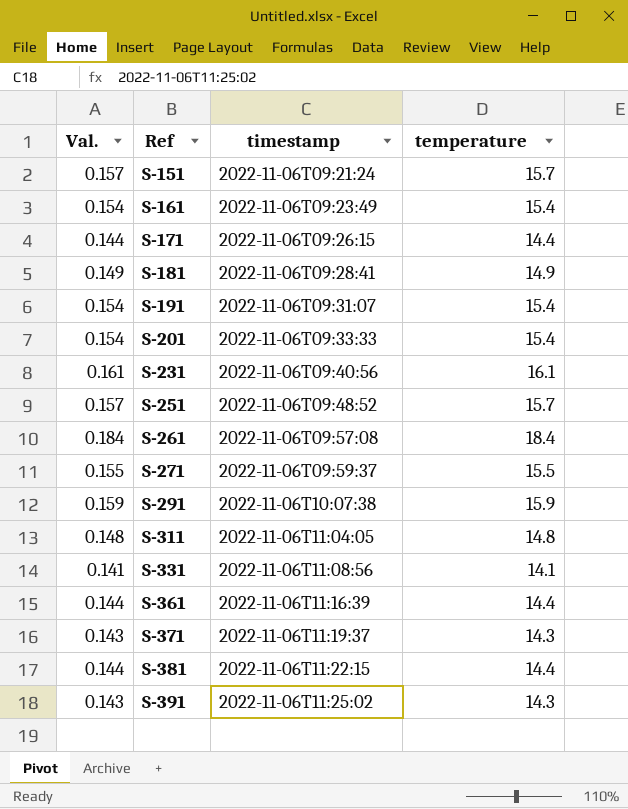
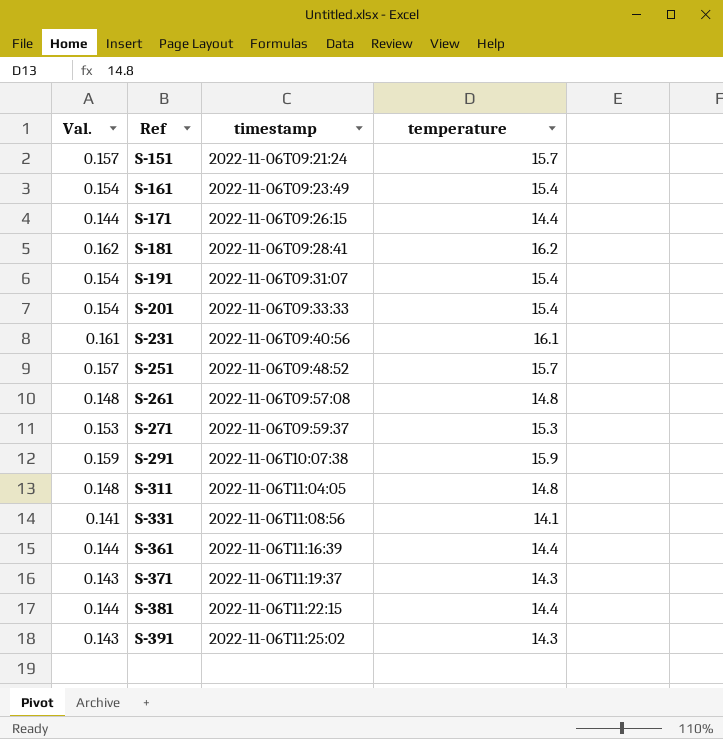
S-181 | Val.: 0.149 -> 0.162
S-181 | temperature: 14.9 -> 16.2
S-261 | Val.: 0.184 -> 0.148
S-261 | temperature: 18.4 -> 14.8
S-271 | Val.: 0.155 -> 0.153
S-271 | temperature: 15.5 -> 15.3

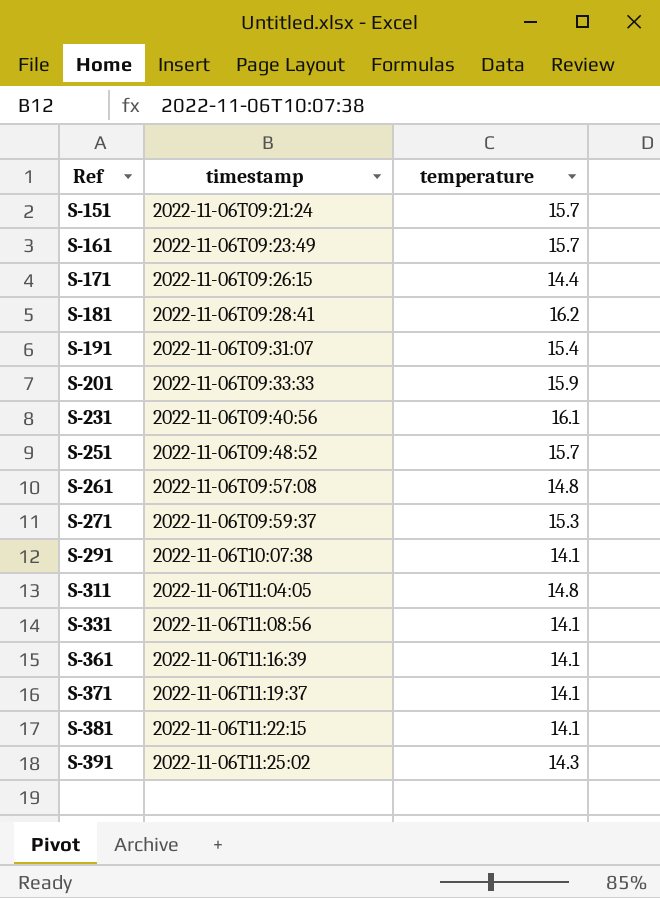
column Val. | formula: [temperature] * 0.01 -> none
S-161 | temperature: 15.4 -> 15.7
S-201 | temperature: 15.4 -> 15.9
S-291 | temperature: 15.9 -> 14.1
S-361 | temperature: 14.4 -> 14.1
S-371 | temperature: 14.3 -> 14.1
S-381 | temperature: 14.4 -> 14.1

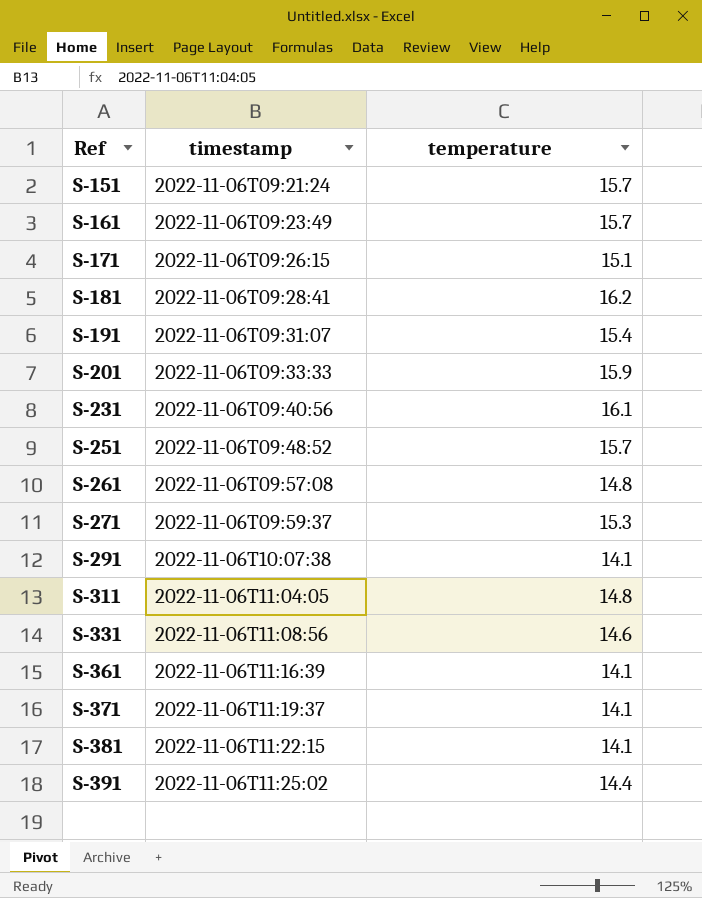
S-171 | temperature: 14.4 -> 15.1
S-331 | temperature: 14.1 -> 14.6
S-391 | temperature: 14.3 -> 14.4

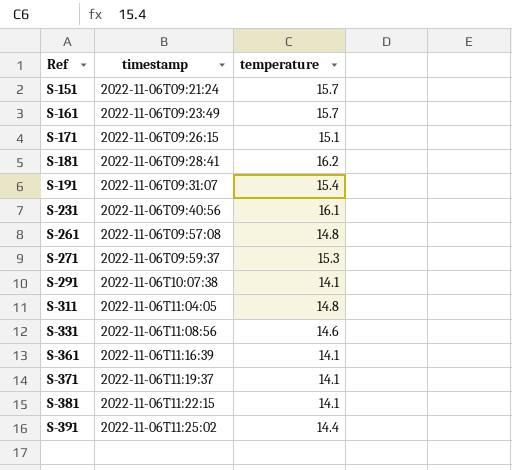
row S-201: 2022-11-06T09:33:33 | 15.9 -> none
row S-251: 2022-11-06T09:48:52 | 15.7 -> none

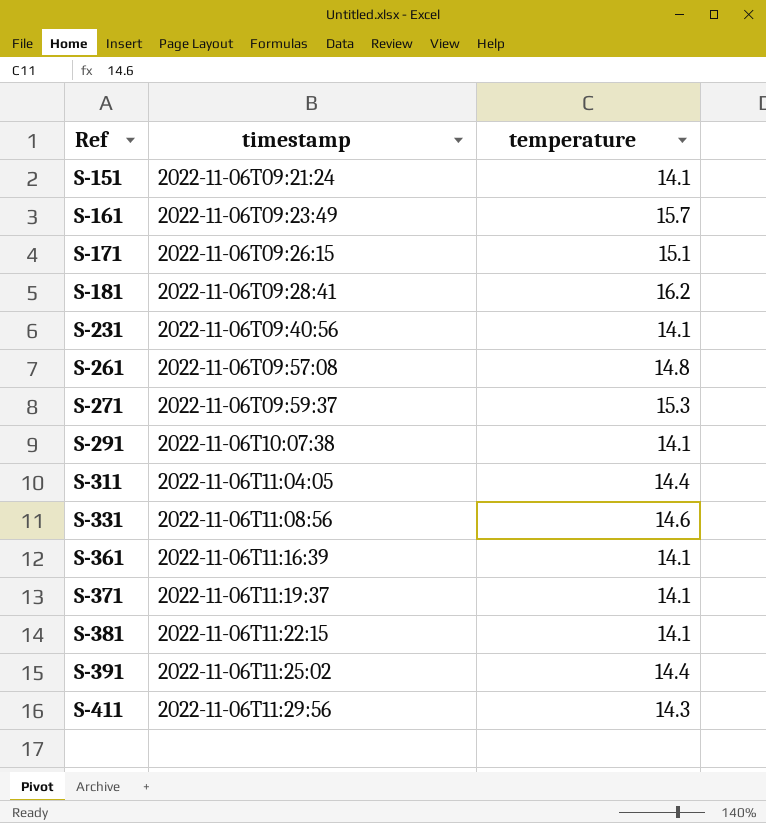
row S-191: 2022-11-06T09:31:07 | 15.4 -> none
S-151 | temperature: 15.7 -> 14.1
S-231 | temperature: 16.1 -> 14.1
S-311 | temperature: 14.8 -> 14.4
row S-411: none -> 2022-11-06T11:29:56 | 14.3

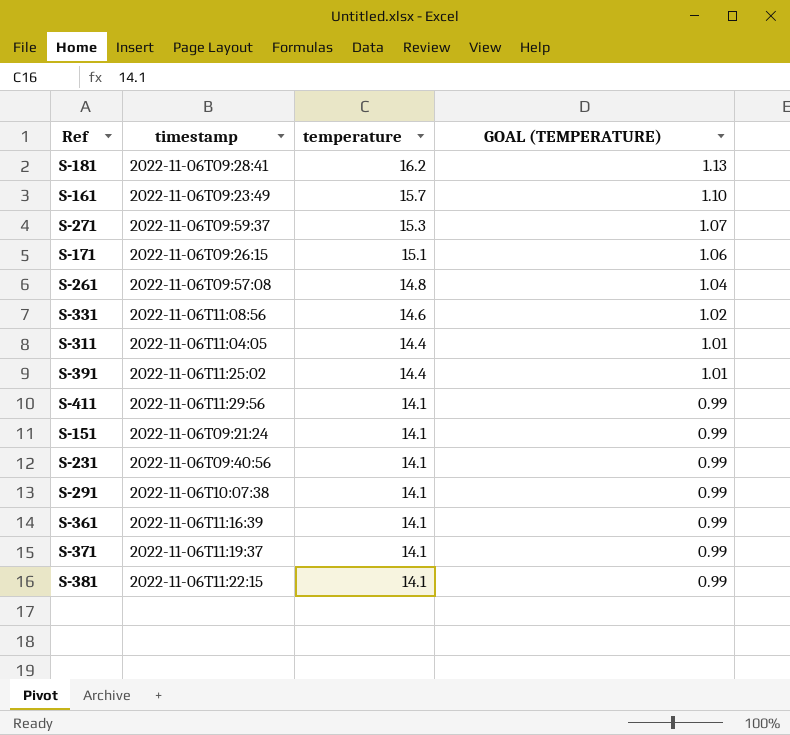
row order: Ref ascending -> temperature descending
column GOAL (TEMPERATURE) | formula: none -> [temperature] * 0.07
S-411 | temperature: 14.3 -> 14.1

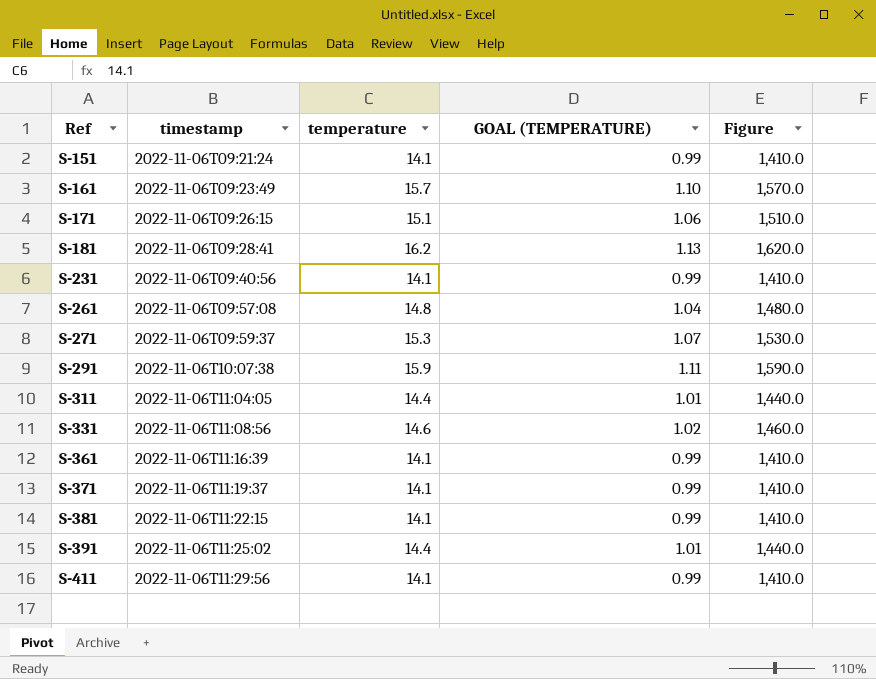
row order: temperature descending -> Ref ascending
column Figure | formula: none -> [temperature] * 100
S-291 | temperature: 14.1 -> 15.9
S-291 | GOAL (TEMPERATURE): 0.99 -> 1.11

